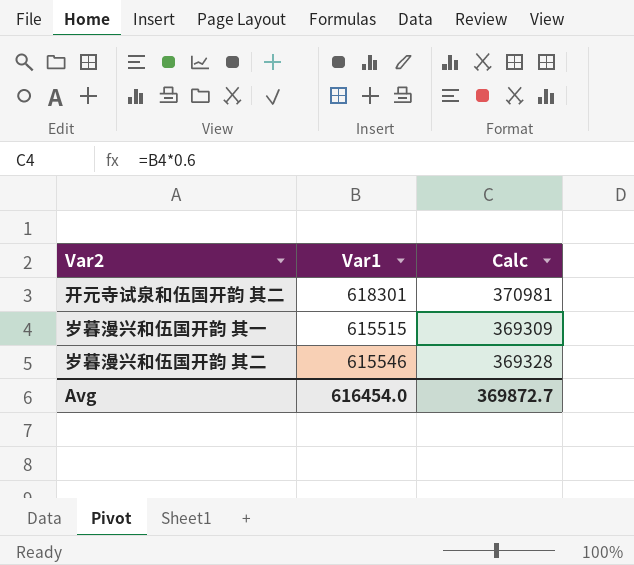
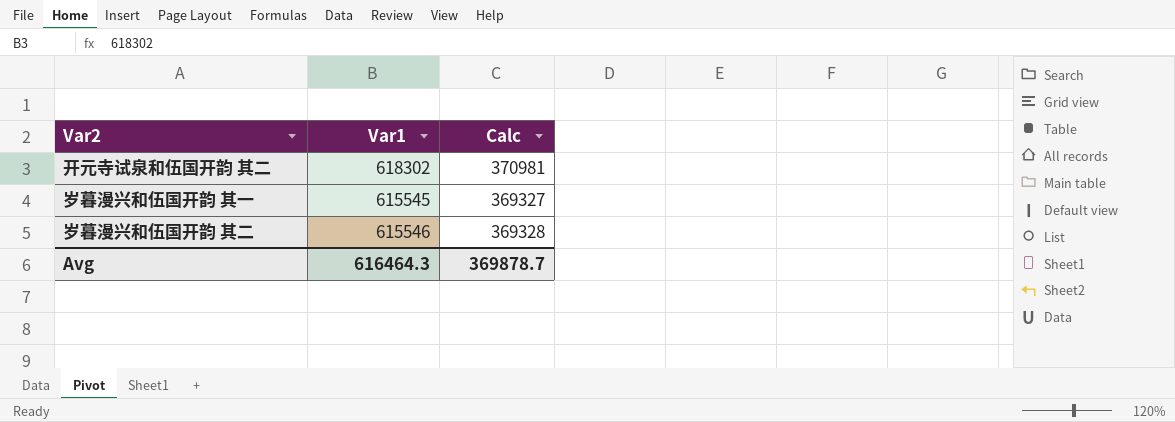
开元寺试泉和伍国开韵 其二 | Var1: 618301 -> 618302
岁暮漫兴和伍国开韵 其一 | Var1: 615515 -> 615545
岁暮漫兴和伍国开韵 其一 | Calc: 369309 -> 369327
Avg | Var1: 616454.0 -> 616464.3
Avg | Calc: 369872.7 -> 369878.7

